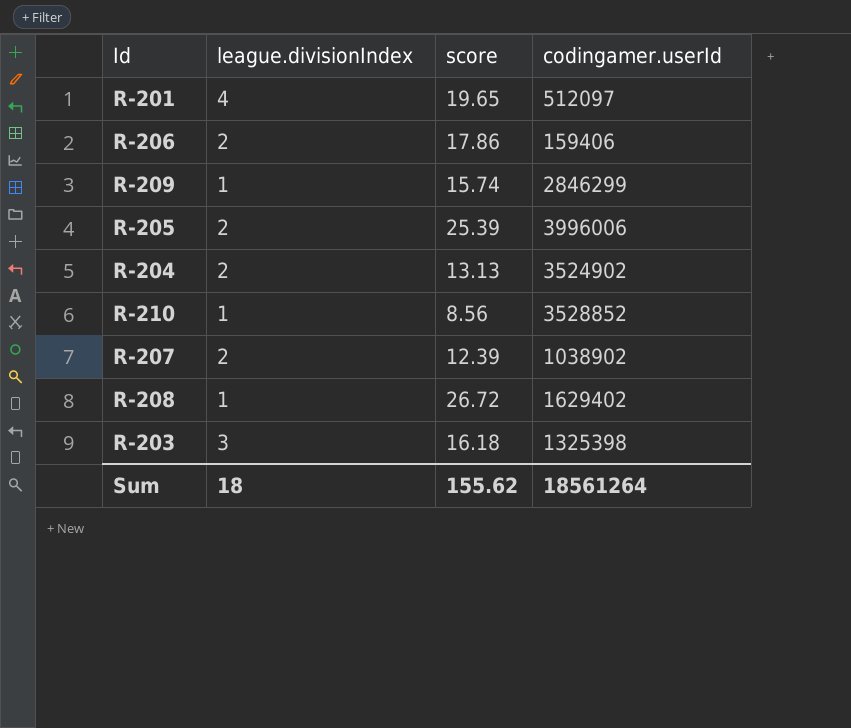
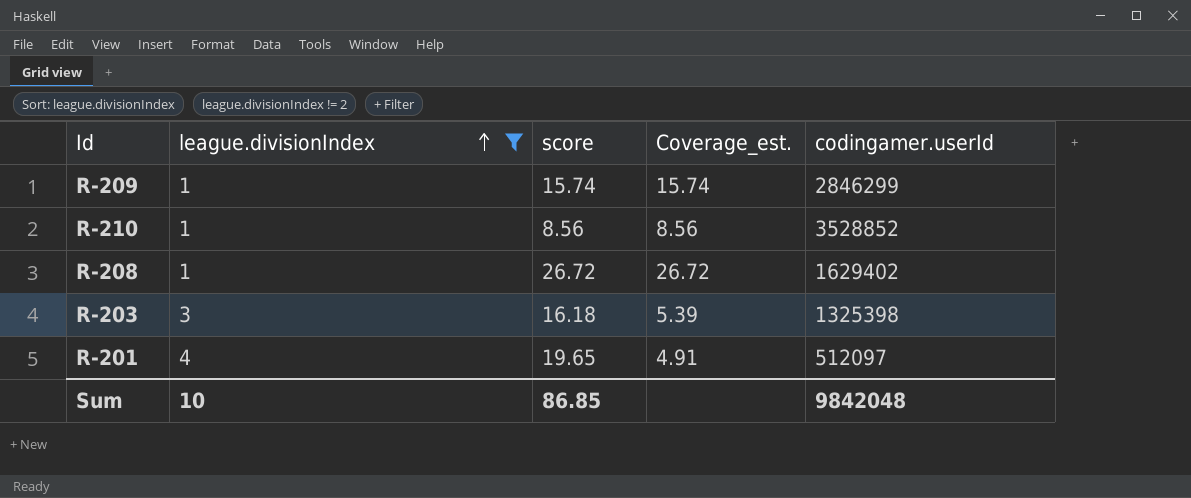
filter: none -> league.divisionIndex != 2
row order: none -> league.divisionIndex ascending
column Coverage_est. | formula: none -> [score] / [league.divisionIndex]
Sum | league.divisionIndex: 18 -> 10
Sum | score: 155.62 -> 86.85
Sum | codingamer.userId: 18561264 -> 9842048

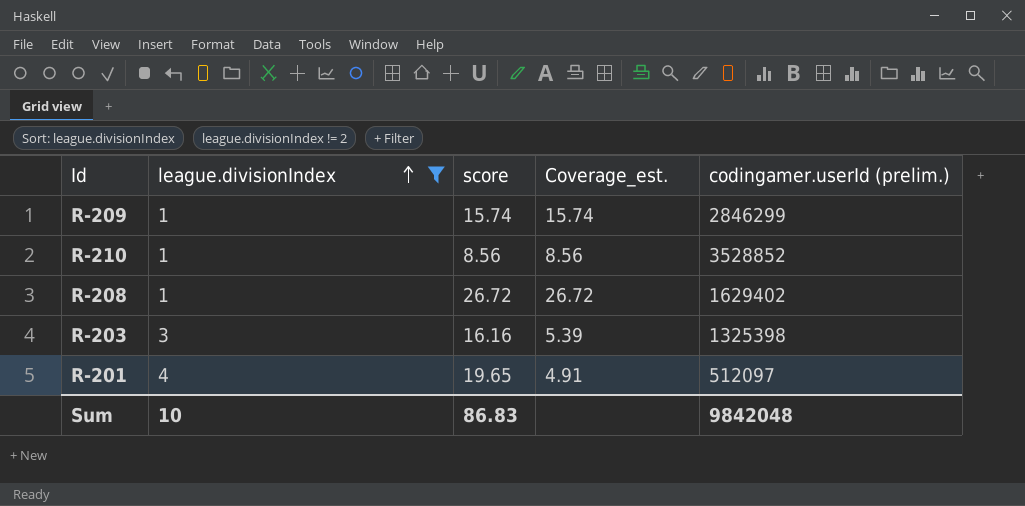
column name: codingamer.userId -> codingamer.userId (prelim.)
R-203 | score: 16.18 -> 16.16
Sum | score: 86.85 -> 86.83

